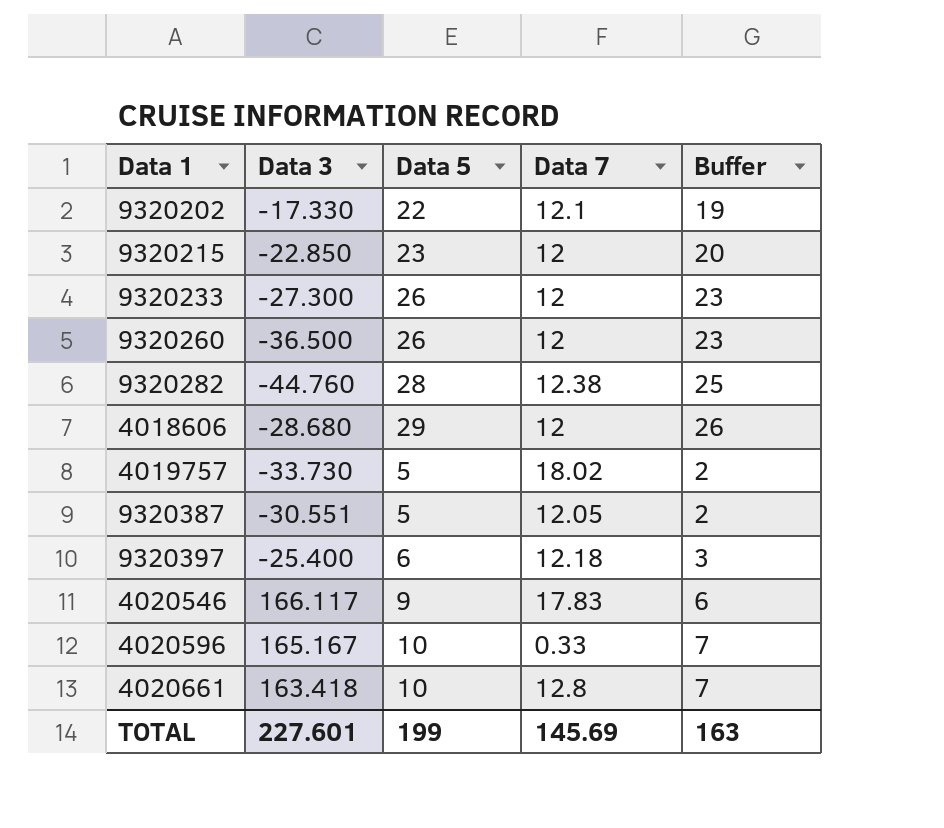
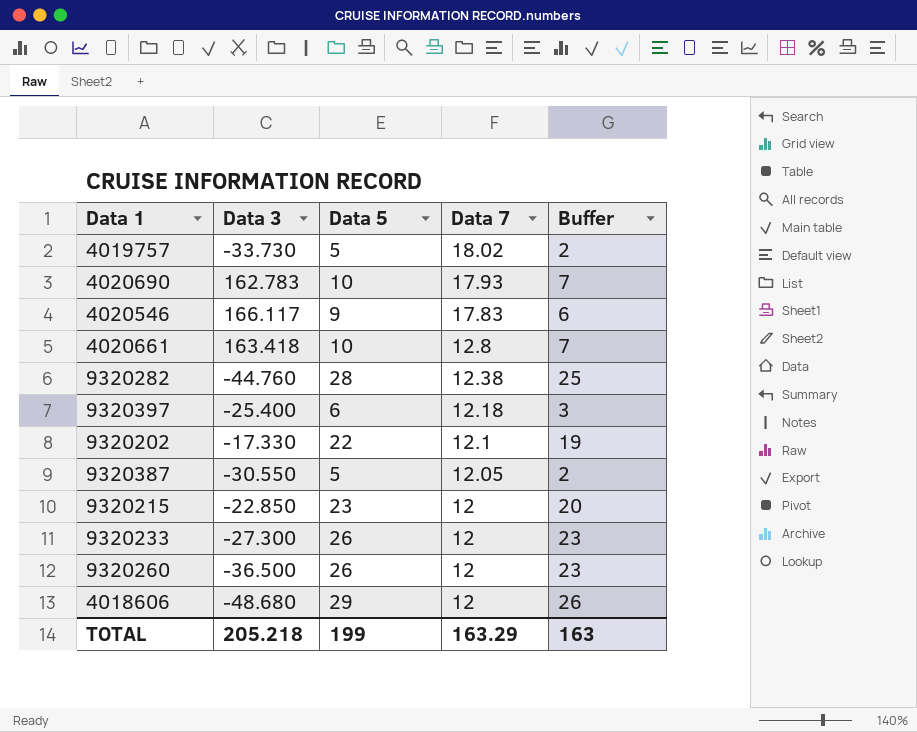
row order: none -> Data 7 descending
row 4020596: 165.167 | 10 | 0.33 | 7 -> none
row 4020690: none -> 162.783 | 10 | 17.93 | 7
9320387 | Data 3: -30.551 -> -30.550
4018606 | Data 3: -28.680 -> -48.680
TOTAL | Data 3: 227.601 -> 205.218
TOTAL | Data 7: 145.69 -> 163.29

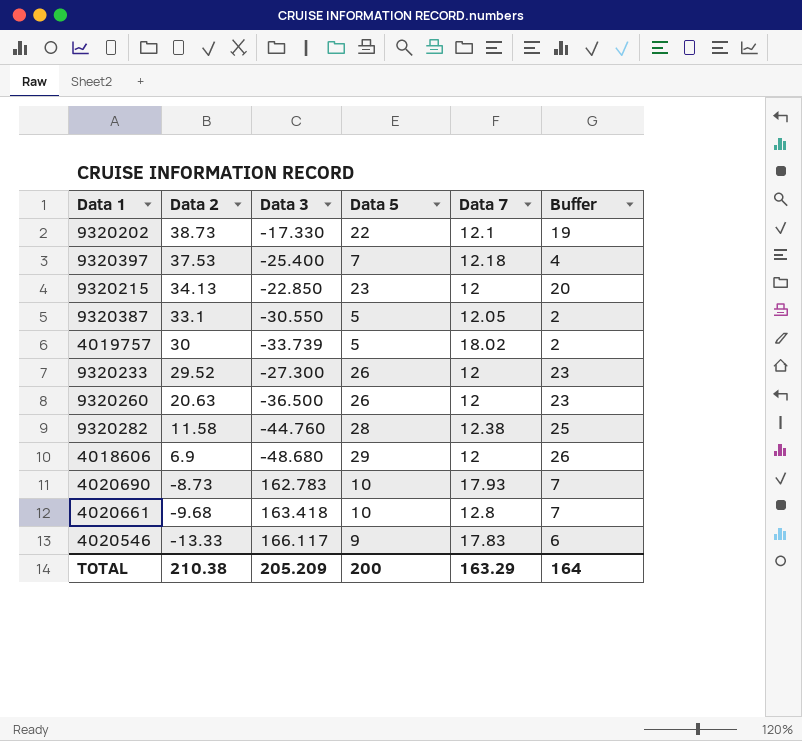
row order: Data 7 descending -> Data 2 descending
column Data 2 | position: none -> 2
9320397 | Data 5: 6 -> 7
9320397 | Buffer: 3 -> 4
4019757 | Data 3: -33.730 -> -33.739
TOTAL | Data 3: 205.218 -> 205.209
TOTAL | Data 5: 199 -> 200
TOTAL | Buffer: 163 -> 164

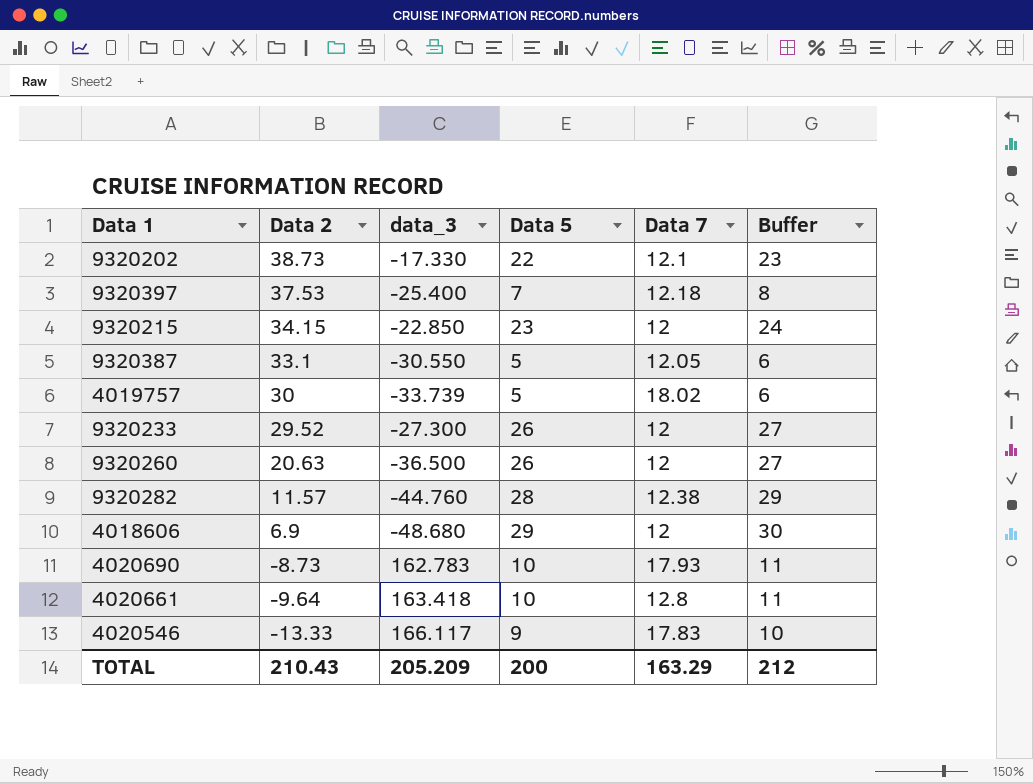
column name: Data 3 -> data_3
column Buffer | formula: [Data 5] - 3 -> [Data 5] + 1
9320215 | Data 2: 34.13 -> 34.15
9320282 | Data 2: 11.58 -> 11.57
4020661 | Data 2: -9.68 -> -9.64
TOTAL | Data 2: 210.38 -> 210.43
TOTAL | Buffer: 164 -> 212

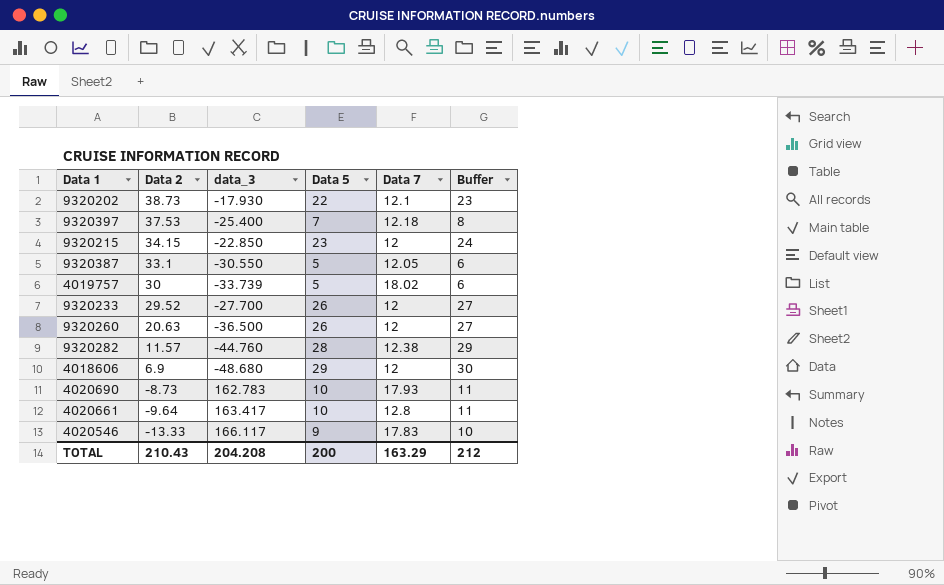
9320202 | data_3: -17.330 -> -17.930
9320233 | data_3: -27.300 -> -27.700
4020661 | data_3: 163.418 -> 163.417
TOTAL | data_3: 205.209 -> 204.208

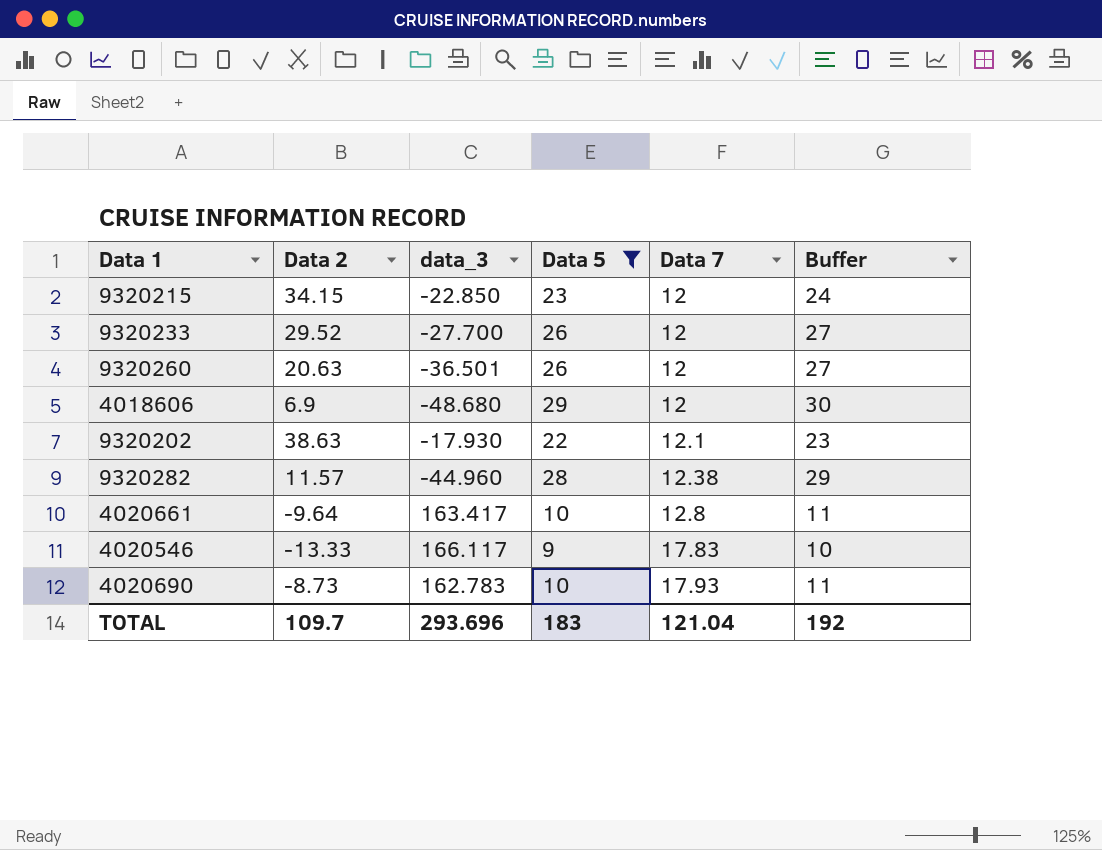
filter: none -> Data 5 >= 9
row order: Data 2 descending -> Data 7 ascending
9320260 | data_3: -36.500 -> -36.501
9320202 | Data 2: 38.73 -> 38.63
9320282 | data_3: -44.760 -> -44.960
TOTAL | Data 2: 210.43 -> 109.7
TOTAL | data_3: 204.208 -> 293.696
TOTAL | Data 5: 200 -> 183
TOTAL | Data 7: 163.29 -> 121.04
TOTAL | Buffer: 212 -> 192

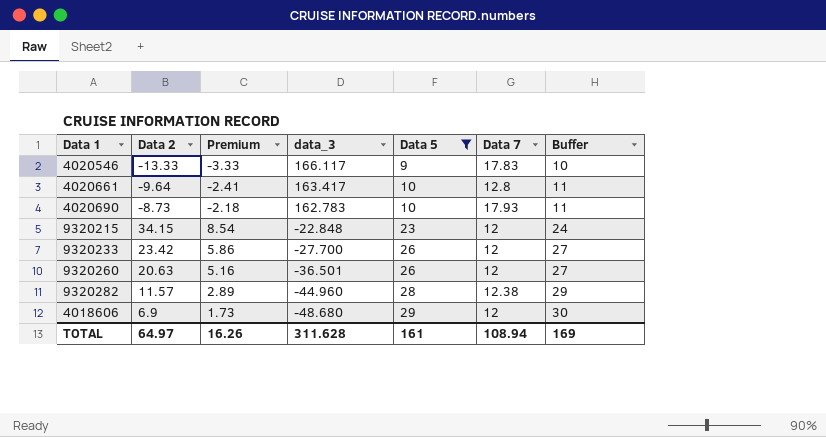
row order: Data 7 ascending -> data_3 descending
column Premium | formula: none -> [Data 2] * 0.25
row 9320202: 38.63 | -17.930 | 22 | 12.1 | 23 -> none
9320215 | data_3: -22.850 -> -22.848
9320233 | Data 2: 29.52 -> 23.42
TOTAL | Data 2: 109.7 -> 64.97
TOTAL | data_3: 293.696 -> 311.628
TOTAL | Data 5: 183 -> 161
TOTAL | Data 7: 121.04 -> 108.94
TOTAL | Buffer: 192 -> 169

